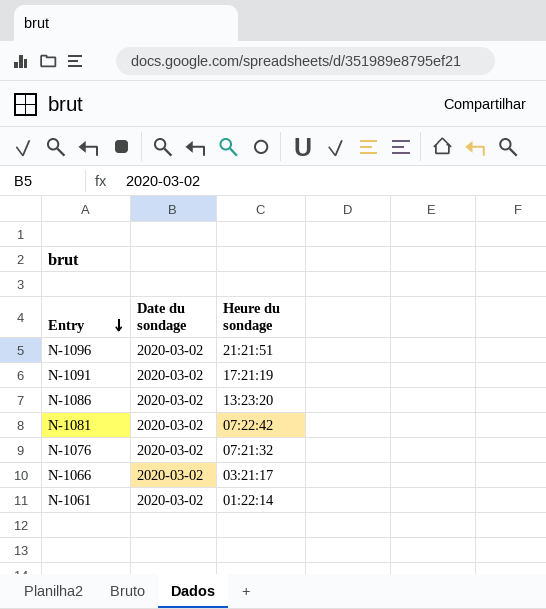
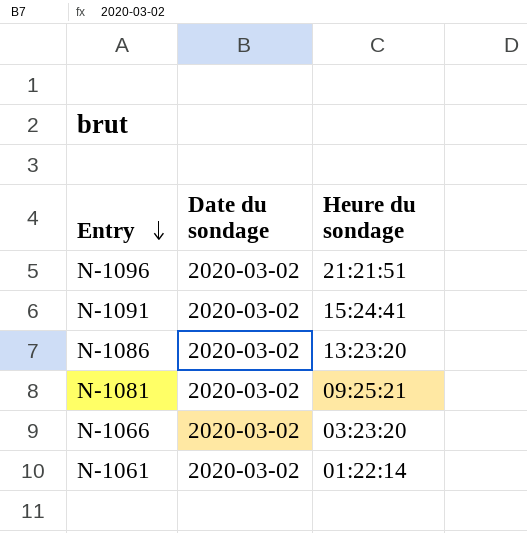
row N-1076: 2020-03-02 | 07:21:32 -> none
N-1091 | Heure du sondage: 17:21:19 -> 15:24:41
N-1081 | Heure du sondage: 07:22:42 -> 09:25:21
N-1066 | Heure du sondage: 03:21:17 -> 03:23:20

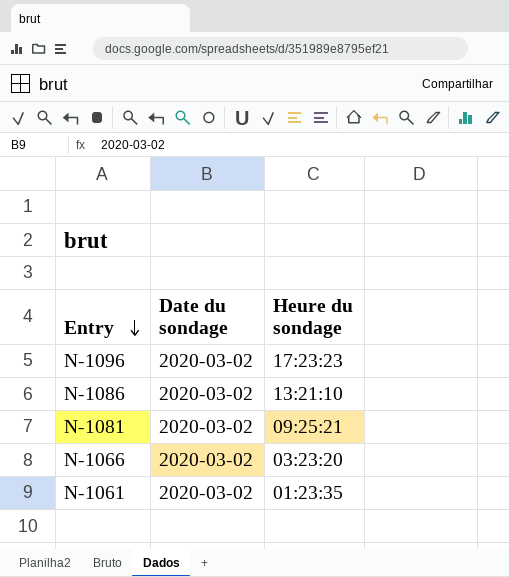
row N-1091: 2020-03-02 | 15:24:41 -> none
N-1096 | Heure du sondage: 21:21:51 -> 17:23:23
N-1086 | Heure du sondage: 13:23:20 -> 13:21:10
N-1061 | Heure du sondage: 01:22:14 -> 01:23:35

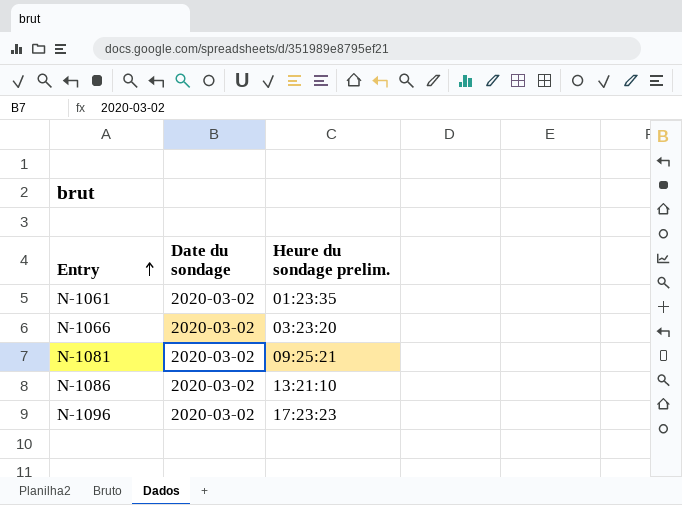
row order: Entry descending -> Entry ascending
column name: Heure du sondage -> Heure du sondage prelim.

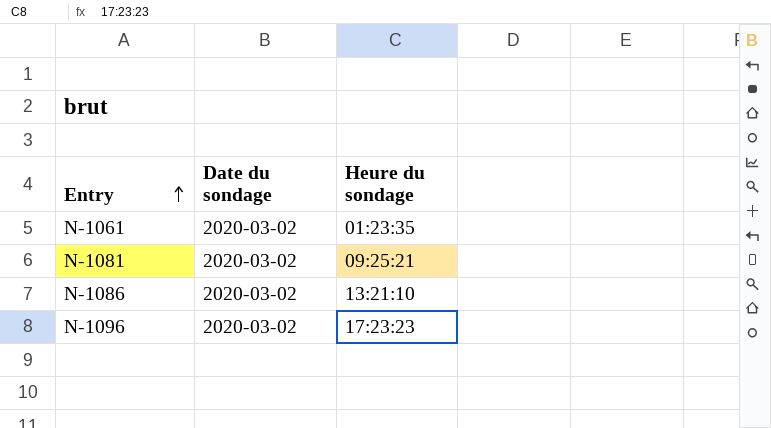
column name: Heure du sondage prelim. -> Heure du sondage
row N-1066: 2020-03-02 | 03:23:20 -> none

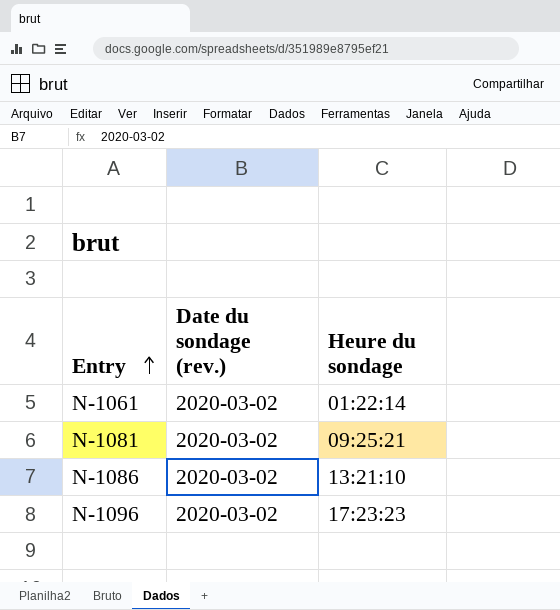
column name: Date du sondage -> Date du sondage (rev.)
N-1061 | Heure du sondage: 01:23:35 -> 01:22:14

